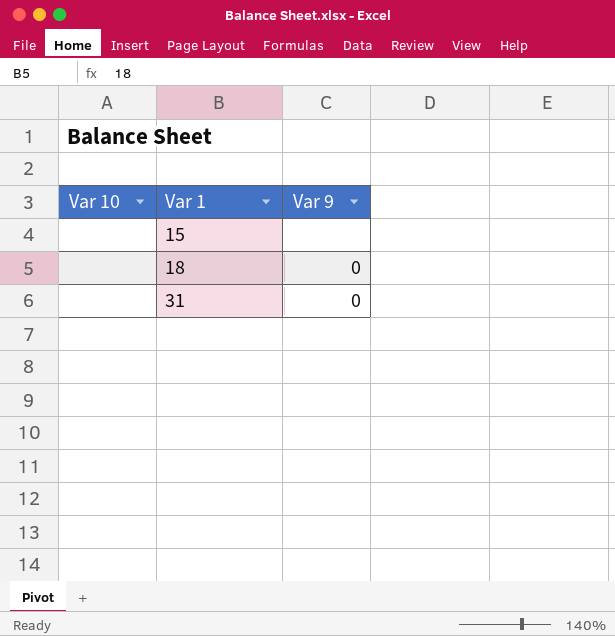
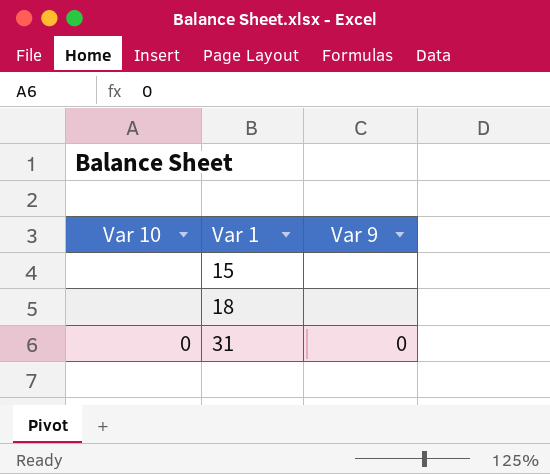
18 | Var 9: 0 -> none
31 | Var 10: none -> 0

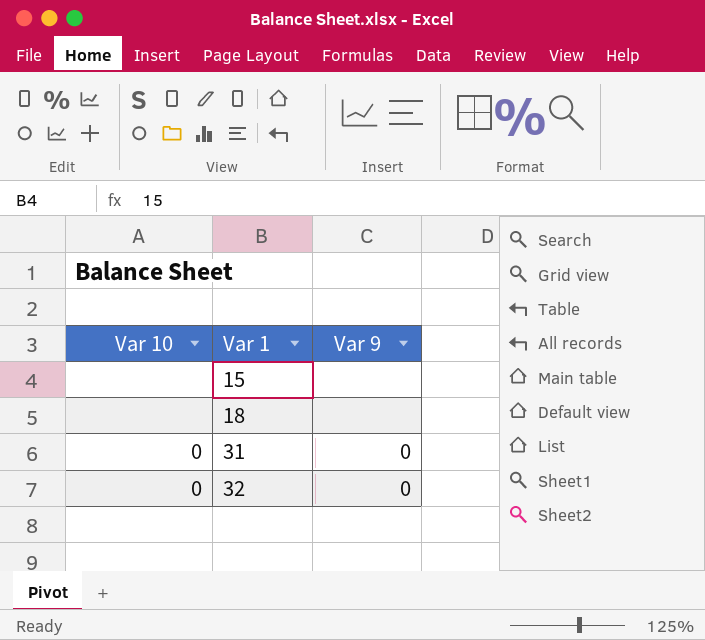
row 32: none -> 0 | 0

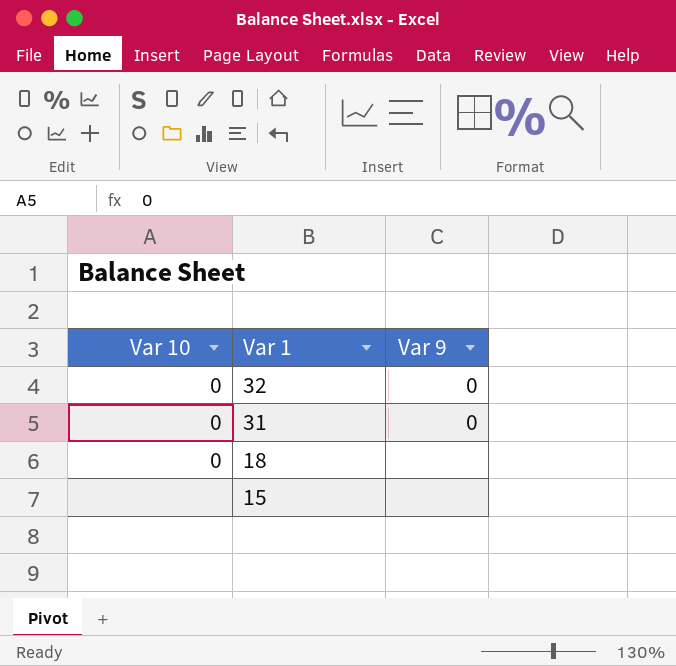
row order: Var 1 ascending -> Var 1 descending
18 | Var 10: none -> 0

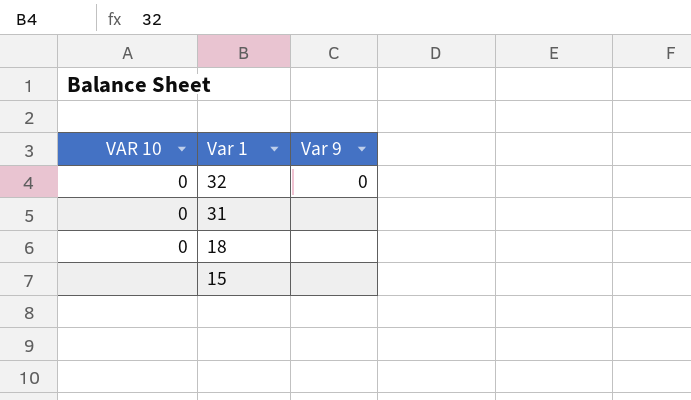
column name: Var 10 -> VAR 10
31 | Var 9: 0 -> none

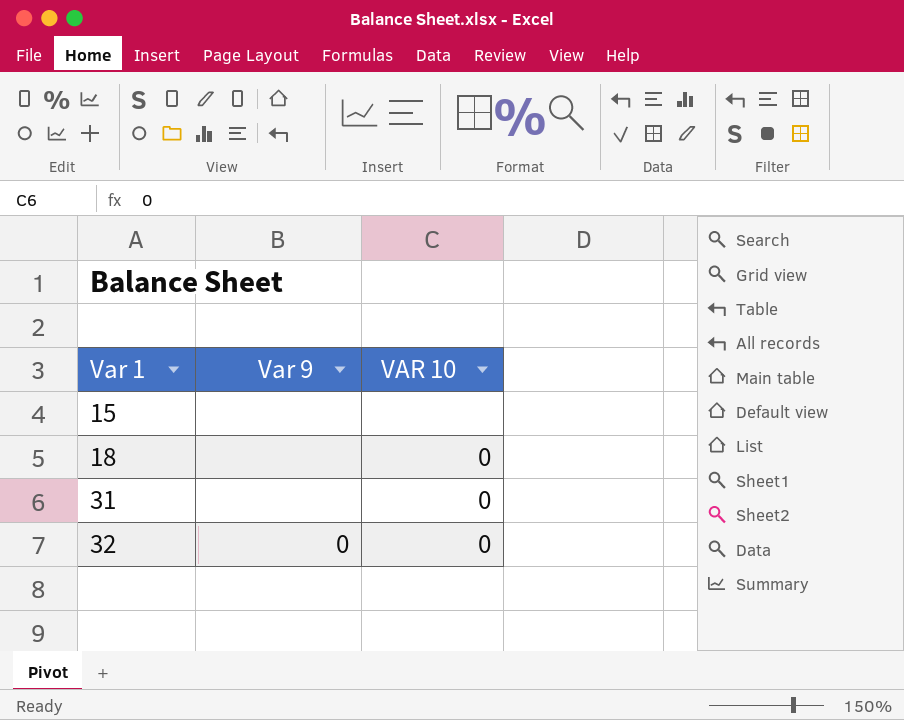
row order: Var 1 descending -> Var 1 ascending
column VAR 10 | position: 1 -> 3

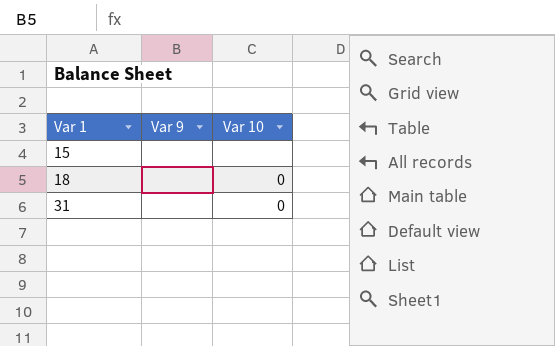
column name: VAR 10 -> Var 10
row 32: 0 | 0 -> none

